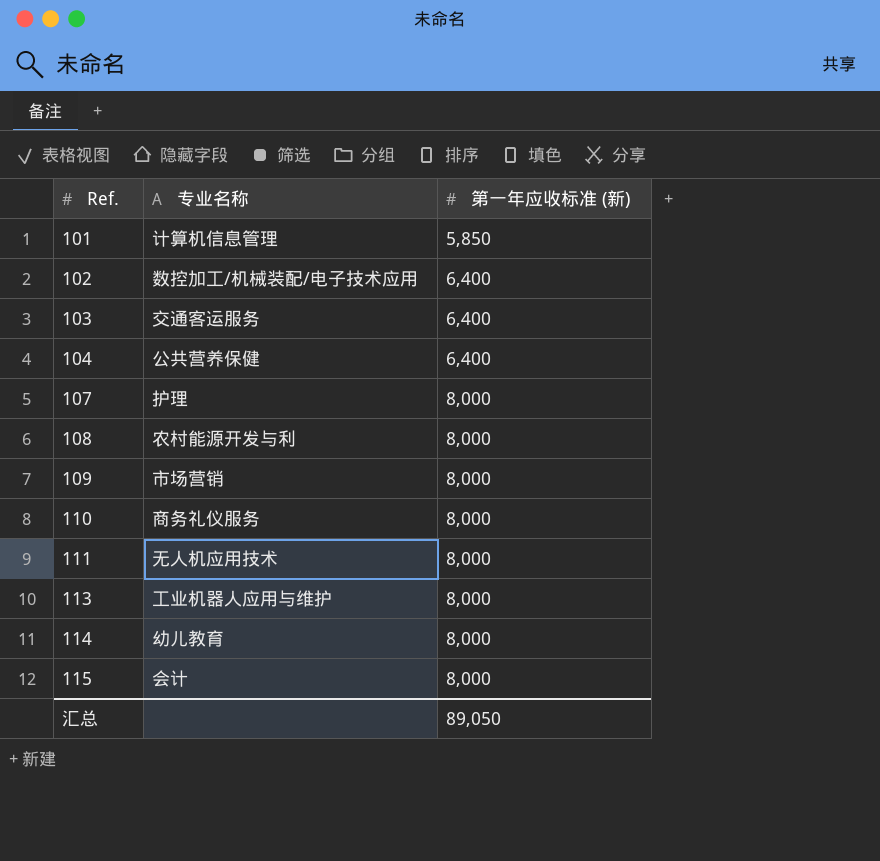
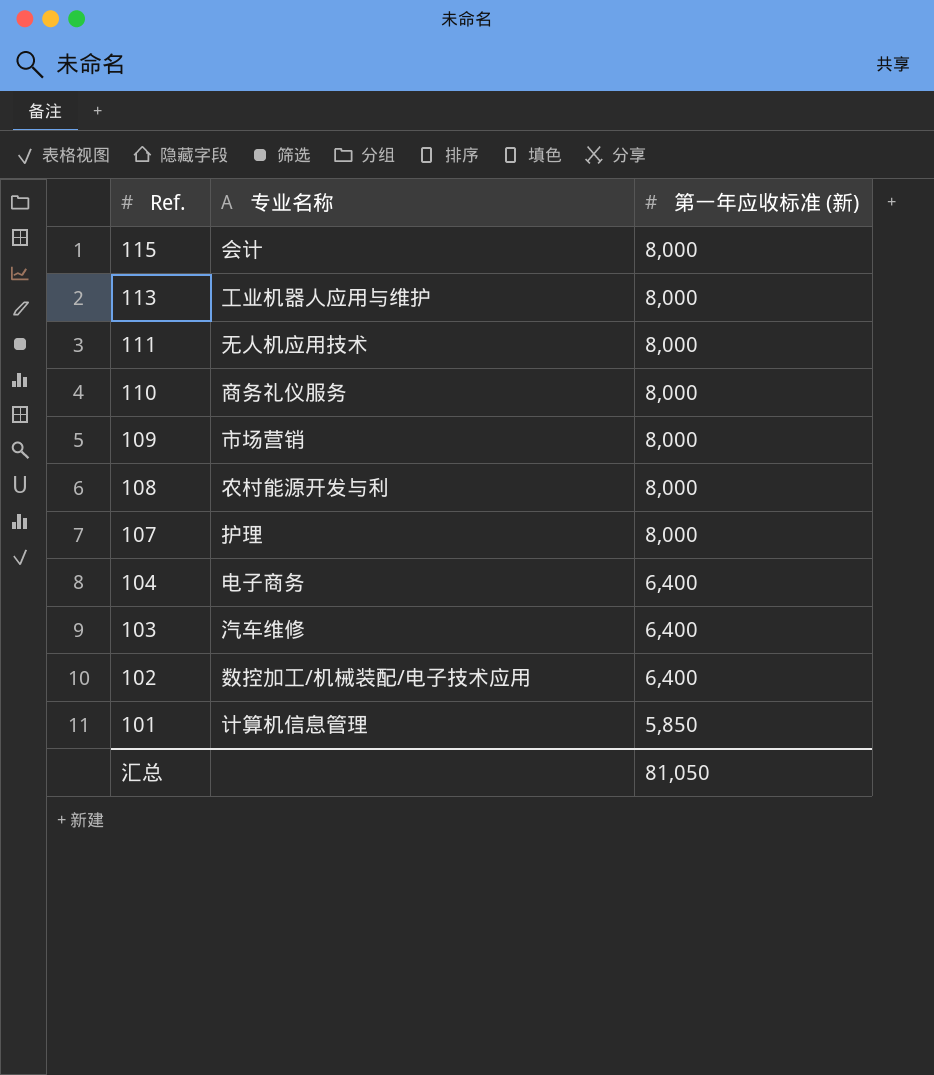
row order: Ref. ascending -> Ref. descending
row 114: 幼儿教育 | 8,000 -> none
104 | 专业名称: 公共营养保健 -> 电子商务
103 | 专业名称: 交通客运服务 -> 汽车维修
汇总 | 第一年应收标准 (新): 89,050 -> 81,050

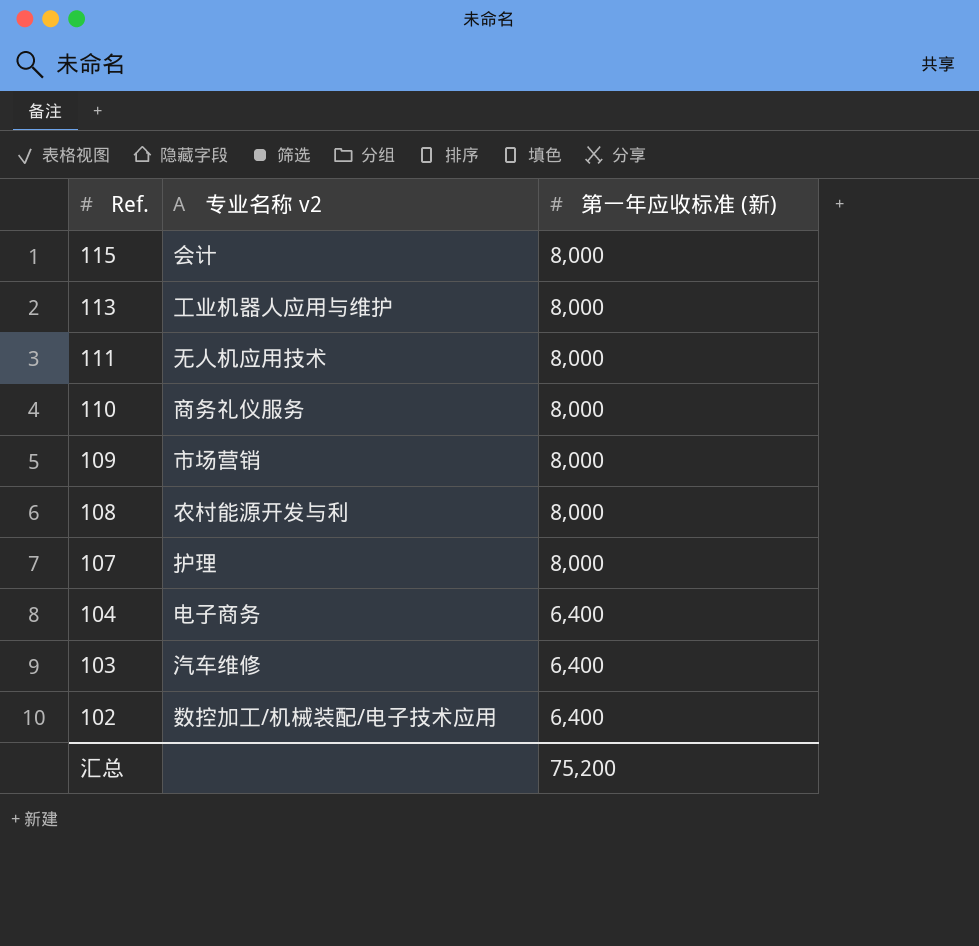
column name: 专业名称 -> 专业名称 v2
row 101: 计算机信息管理 | 5,850 -> none
汇总 | 第一年应收标准 (新): 81,050 -> 75,200

